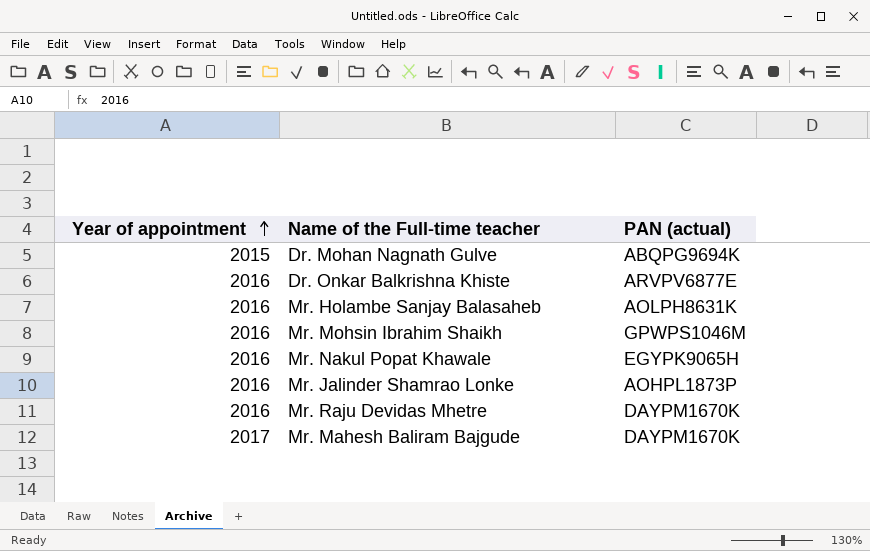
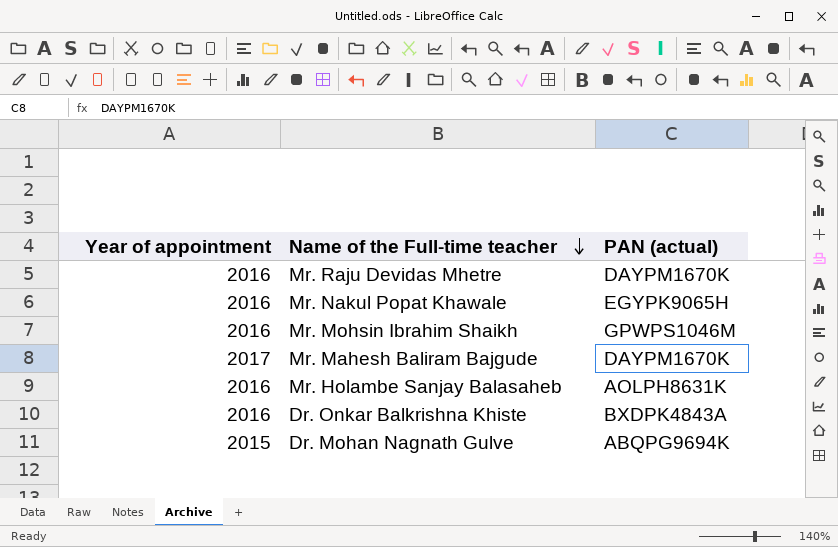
row order: Year of appointment ascending -> Name of the Full-time teacher descending
row Mr. Jalinder Shamrao Lonke: 2016 | AOHPL1873P -> none
Dr. Onkar Balkrishna Khiste | PAN (actual): ARVPV6877E -> BXDPK4843A

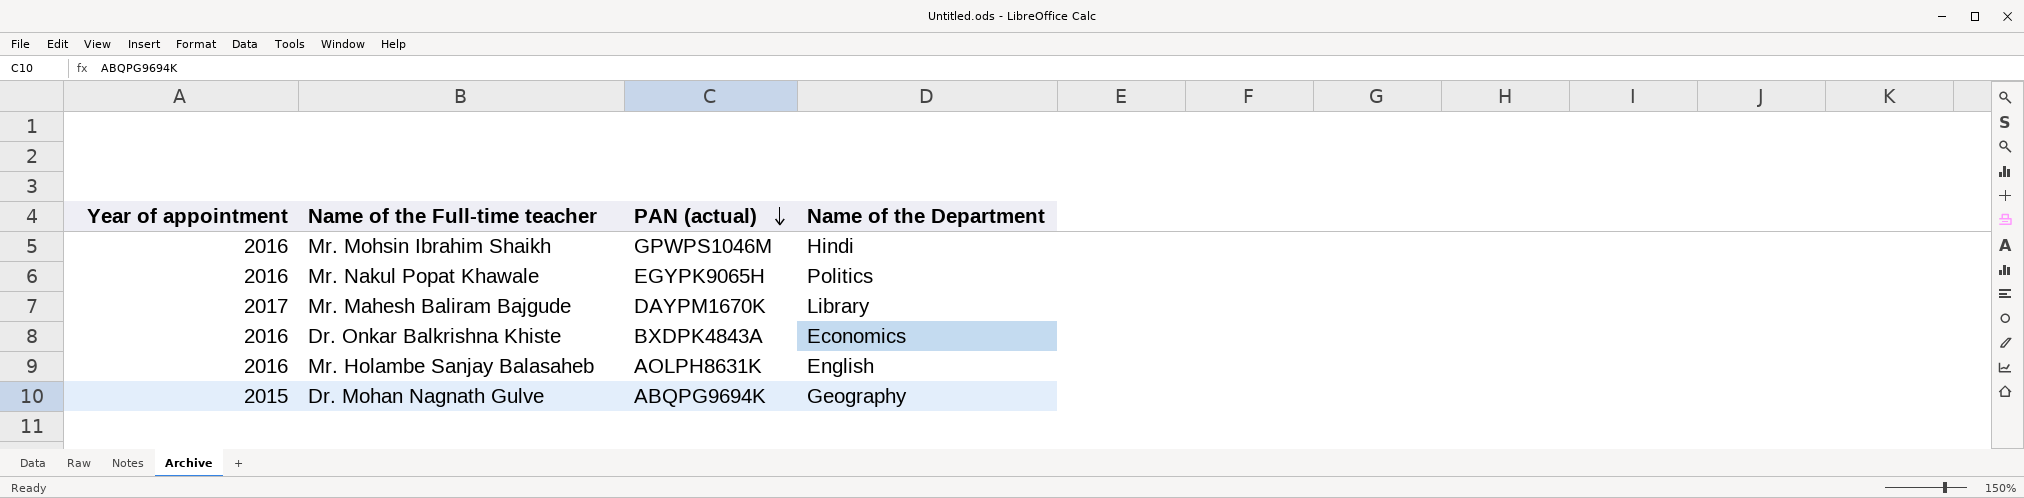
row order: Name of the Full-time teacher descending -> PAN (actual) descending
column Name of the Department | position: none -> 4
row Mr. Raju Devidas Mhetre: 2016 | DAYPM1670K -> none

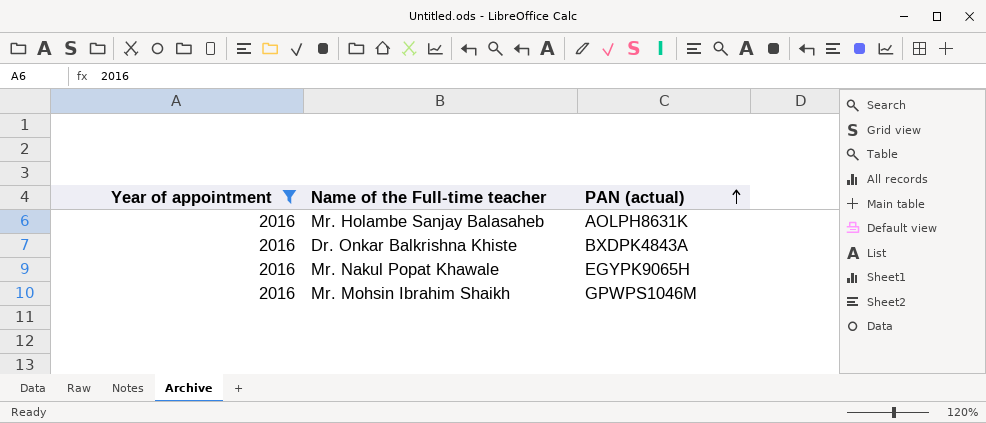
filter: none -> Year of appointment = 2016
row order: PAN (actual) descending -> PAN (actual) ascending
column Name of the Department | position: 4 -> none

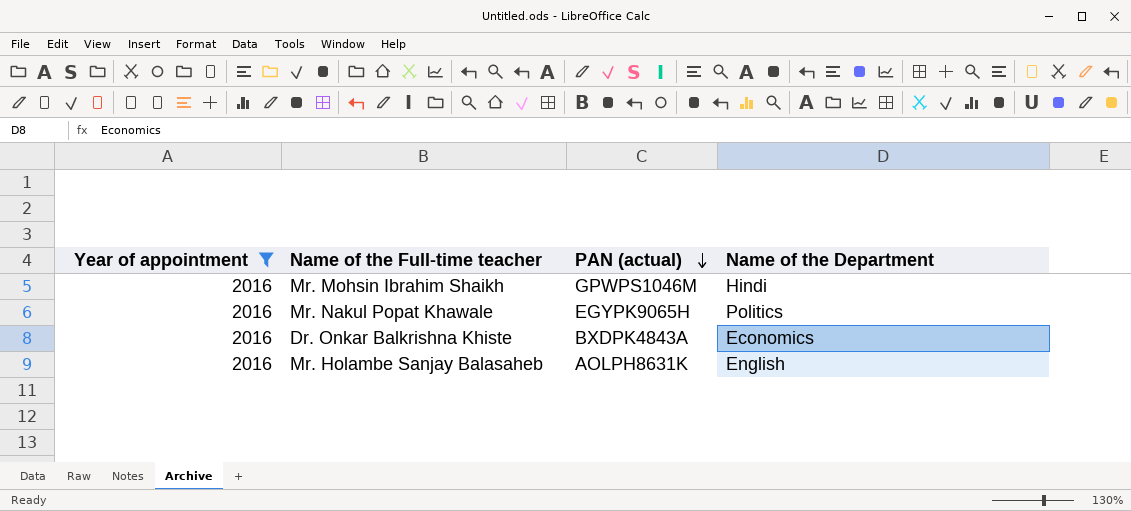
row order: PAN (actual) ascending -> PAN (actual) descending
column Name of the Department | position: none -> 4

